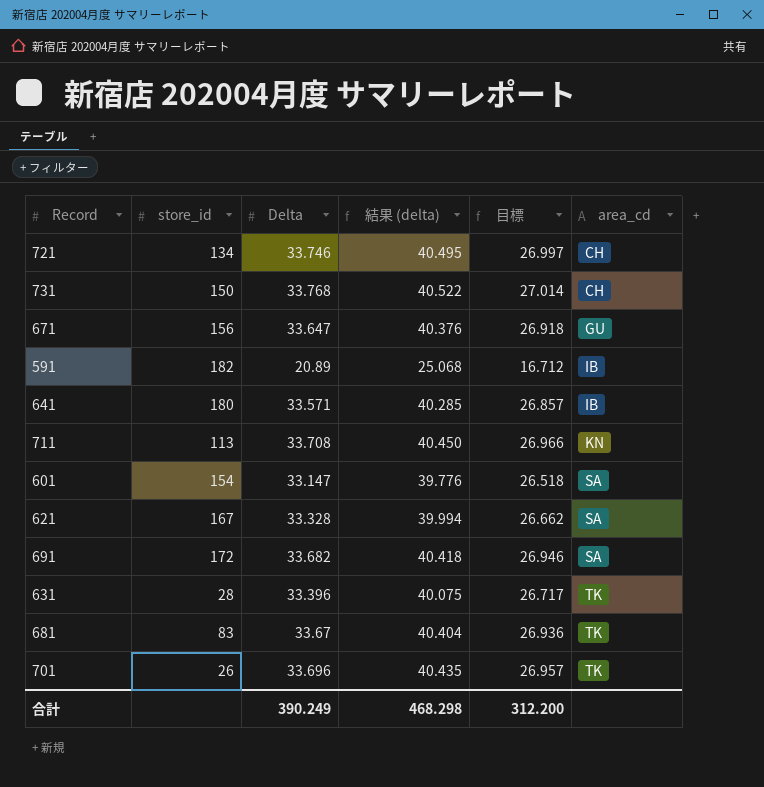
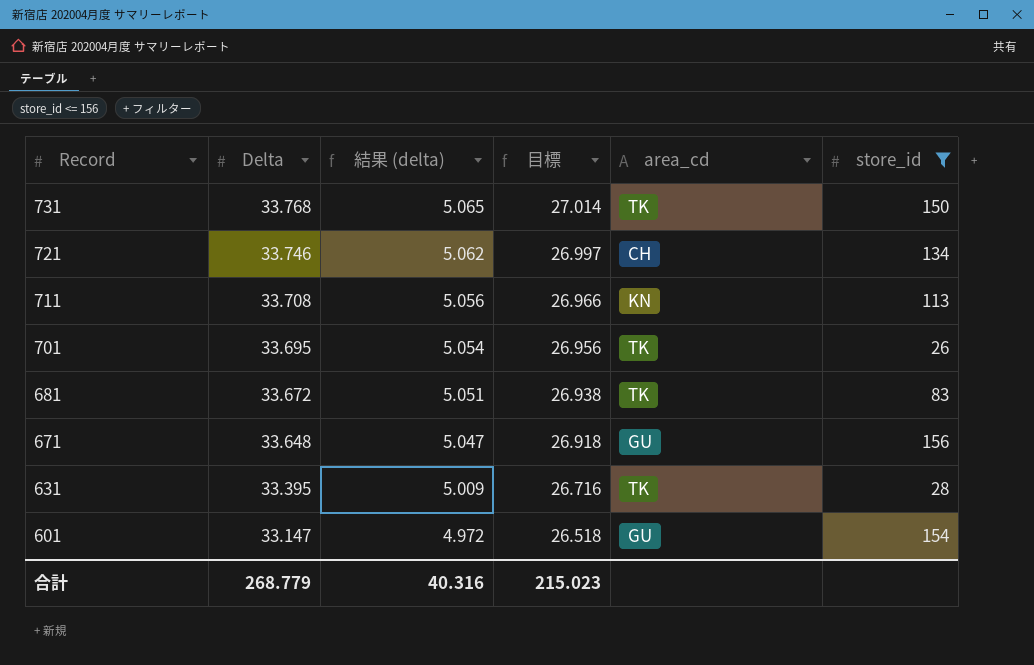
filter: none -> store_id <= 156
row order: area_cd ascending -> Record descending
column 結果 (delta) | formula: [Delta] * 1.2 -> [Delta] * 0.15
column store_id | position: 2 -> 6
731 | area_cd: CH -> TK
701 | Delta: 33.696 -> 33.695
701 | 目標: 26.957 -> 26.956
681 | Delta: 33.67 -> 33.672
681 | 目標: 26.936 -> 26.938
671 | Delta: 33.647 -> 33.648
631 | Delta: 33.396 -> 33.395
631 | 目標: 26.717 -> 26.716
601 | area_cd: SA -> GU
合計 | Delta: 390.249 -> 268.779
合計 | 結果 (delta): 468.298 -> 40.316
合計 | 目標: 312.200 -> 215.023

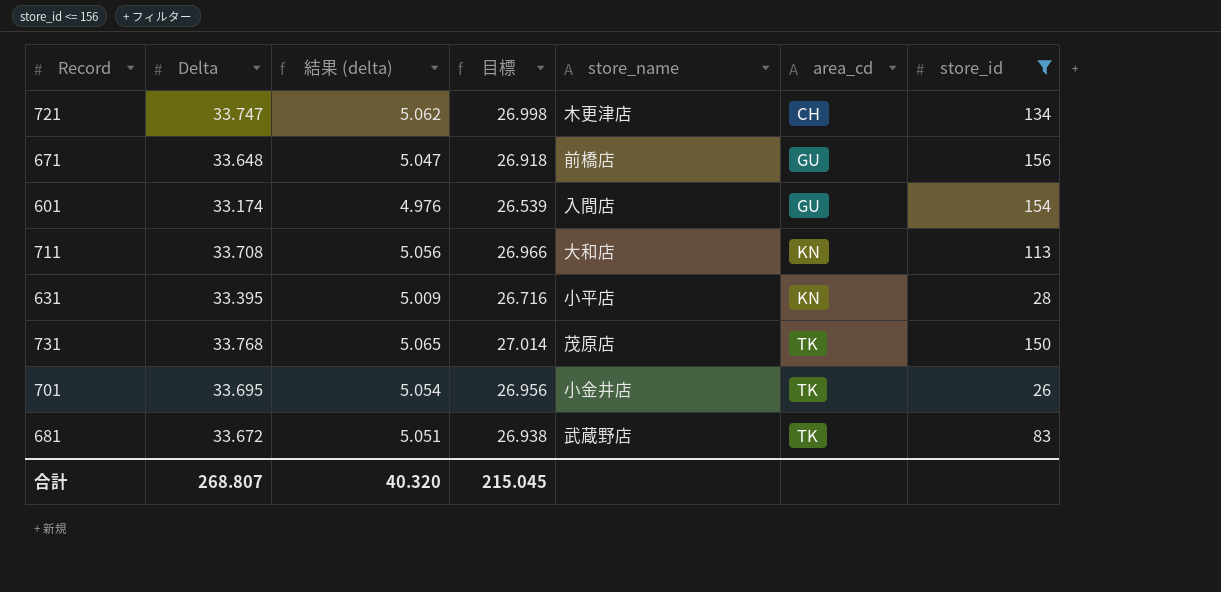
row order: Record descending -> area_cd ascending
column store_name | position: none -> 5
721 | Delta: 33.746 -> 33.747
721 | 目標: 26.997 -> 26.998
601 | Delta: 33.147 -> 33.174
601 | 結果 (delta): 4.972 -> 4.976
601 | 目標: 26.518 -> 26.539
631 | area_cd: TK -> KN
合計 | Delta: 268.779 -> 268.807
合計 | 結果 (delta): 40.316 -> 40.320
合計 | 目標: 215.023 -> 215.045

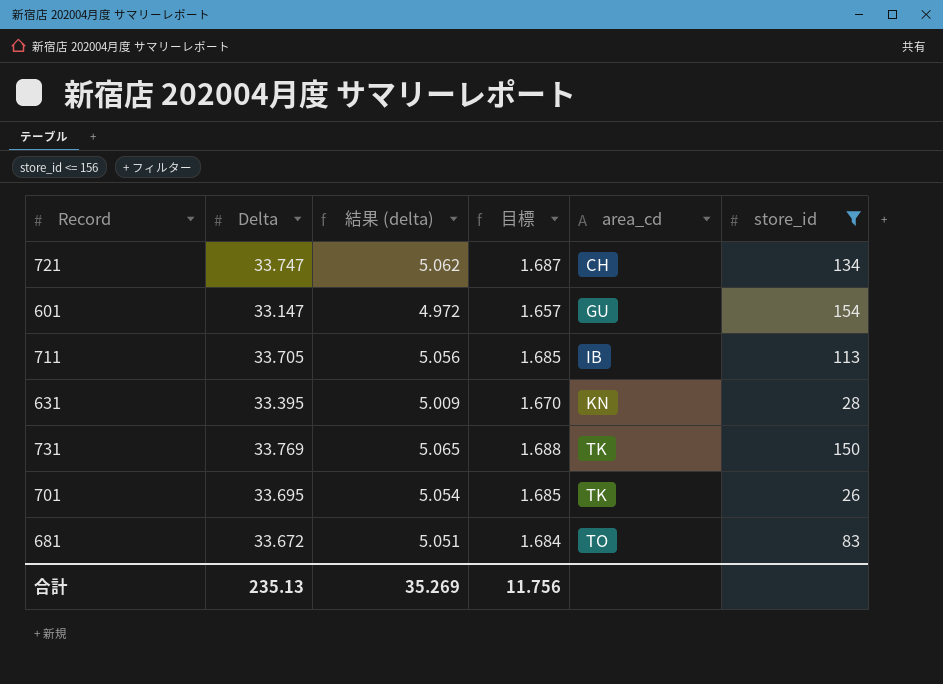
column store_name | position: 5 -> none
column 目標 | formula: [Delta] * 0.8 -> [Delta] * 0.05
row 671: 33.648 | 5.047 | 26.918 | 前橋店 | GU | 156 -> none
601 | Delta: 33.174 -> 33.147
601 | 結果 (delta): 4.976 -> 4.972
711 | Delta: 33.708 -> 33.705
711 | area_cd: KN -> IB
731 | Delta: 33.768 -> 33.769
681 | area_cd: TK -> TO
合計 | Delta: 268.807 -> 235.13
合計 | 結果 (delta): 40.320 -> 35.269
合計 | 目標: 215.045 -> 11.756

